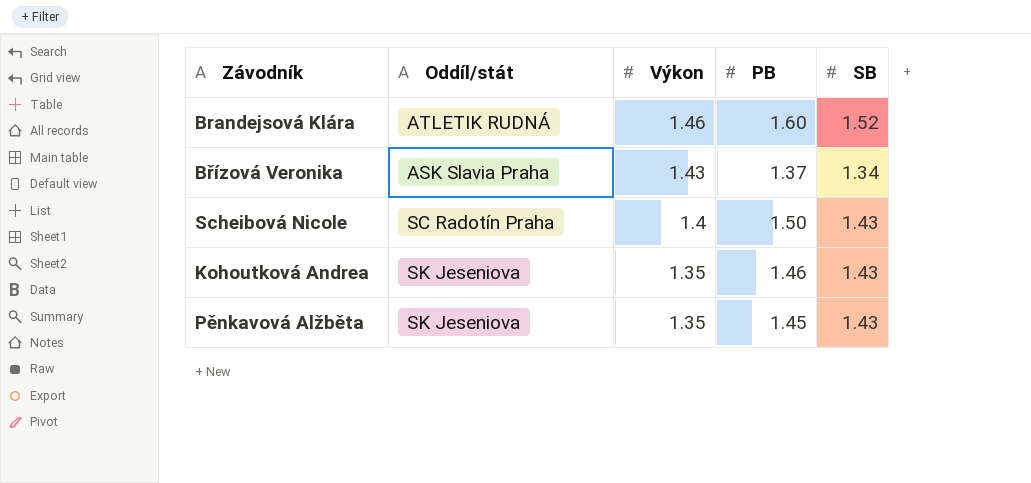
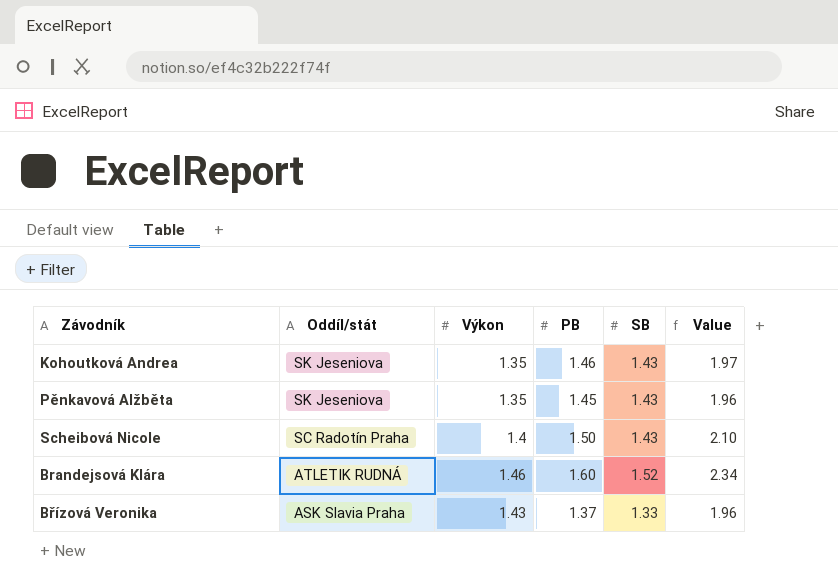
row order: Výkon descending -> Oddíl/stát descending
column Value | formula: none -> [Výkon] * [PB]
Břízová Veronika | SB: 1.34 -> 1.33

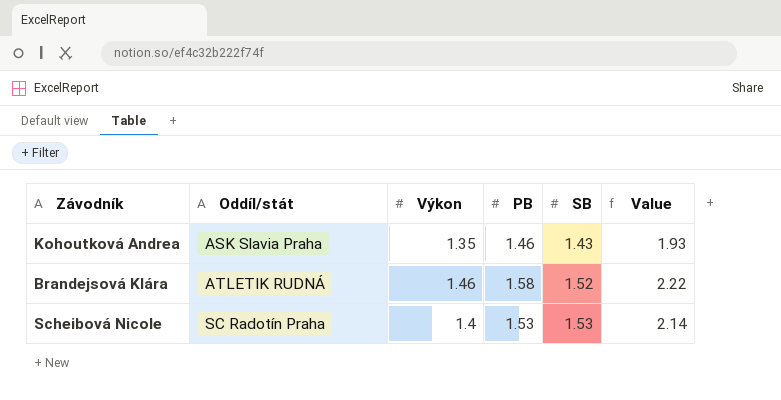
row order: Oddíl/stát descending -> Oddíl/stát ascending
column Value | formula: [Výkon] * [PB] -> [Výkon] * [SB]
row Pěnkavová Alžběta: SK Jeseniova | 1.35 | 1.45 | 1.43 | 1.96 -> none
row Břízová Veronika: ASK Slavia Praha | 1.43 | 1.37 | 1.33 | 1.96 -> none
Kohoutková Andrea | Oddíl/stát: SK Jeseniova -> ASK Slavia Praha
Brandejsová Klára | PB: 1.60 -> 1.58
Scheibová Nicole | PB: 1.50 -> 1.53
Scheibová Nicole | SB: 1.43 -> 1.53

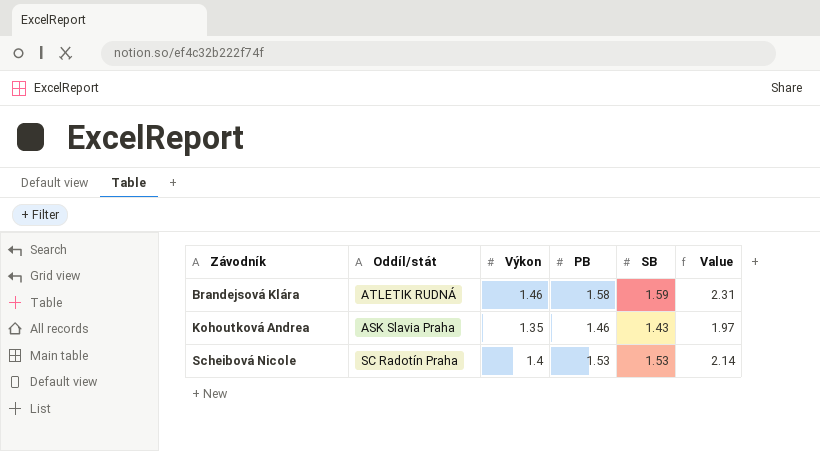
row order: Oddíl/stát ascending -> Závodník ascending
column Value | formula: [Výkon] * [SB] -> [Výkon] * [PB]
Brandejsová Klára | SB: 1.52 -> 1.59

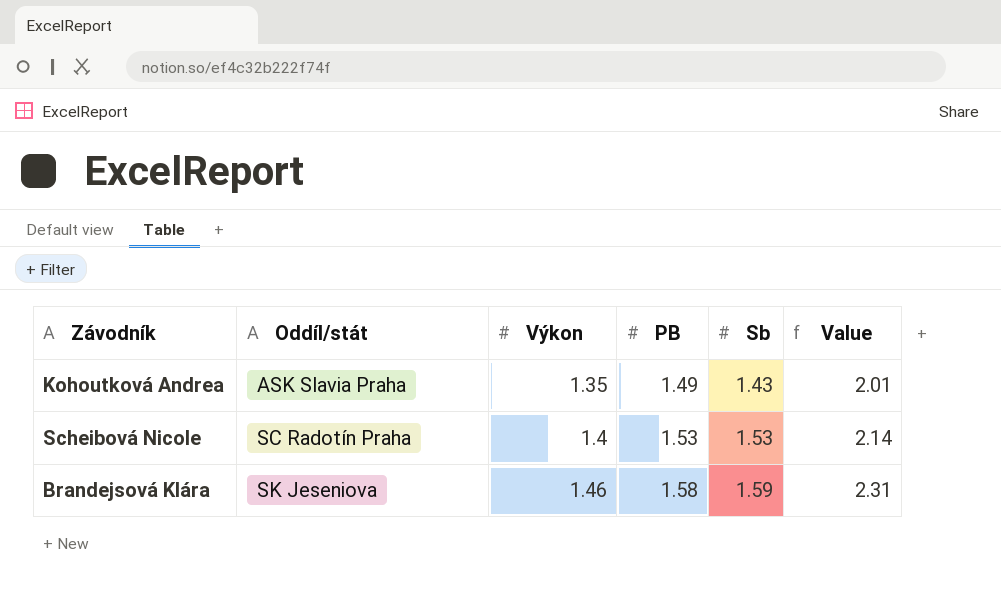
row order: Závodník ascending -> Oddíl/stát ascending
column name: SB -> Sb
Kohoutková Andrea | PB: 1.46 -> 1.49
Kohoutková Andrea | Value: 1.97 -> 2.01
Brandejsová Klára | Oddíl/stát: ATLETIK RUDNÁ -> SK Jeseniova

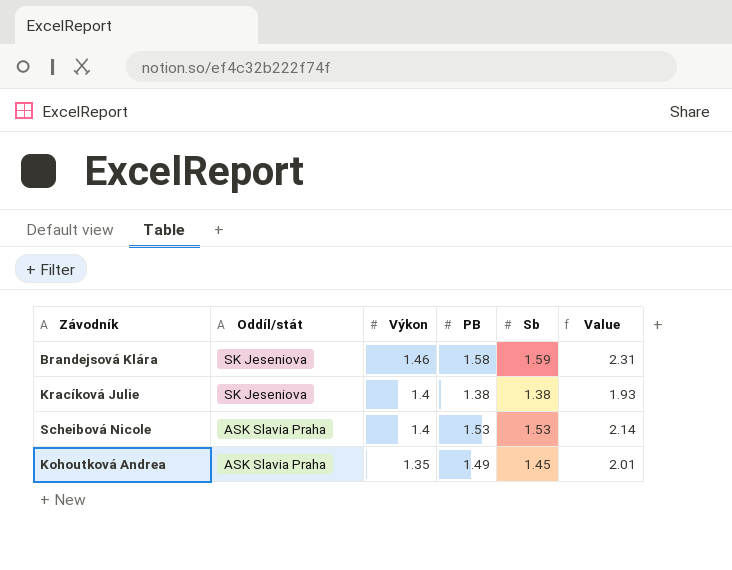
row order: Oddíl/stát ascending -> Oddíl/stát descending
row Kracíková Julie: none -> SK Jeseniova | 1.4 | 1.38 | 1.38 | 1.93
Scheibová Nicole | Oddíl/stát: SC Radotín Praha -> ASK Slavia Praha
Kohoutková Andrea | Sb: 1.43 -> 1.45

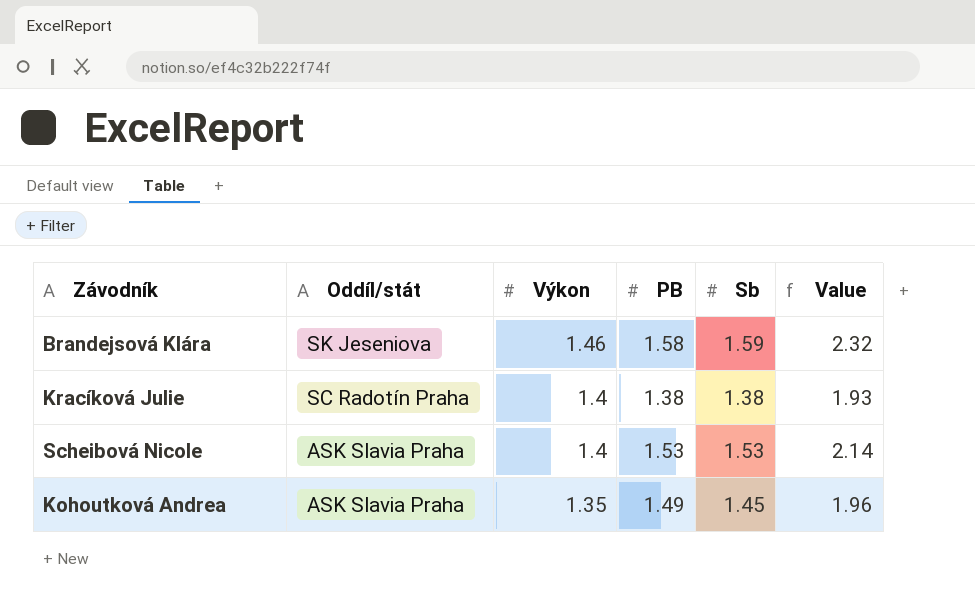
column Value | formula: [Výkon] * [PB] -> [Výkon] * [Sb]
Kracíková Julie | Oddíl/stát: SK Jeseniova -> SC Radotín Praha

